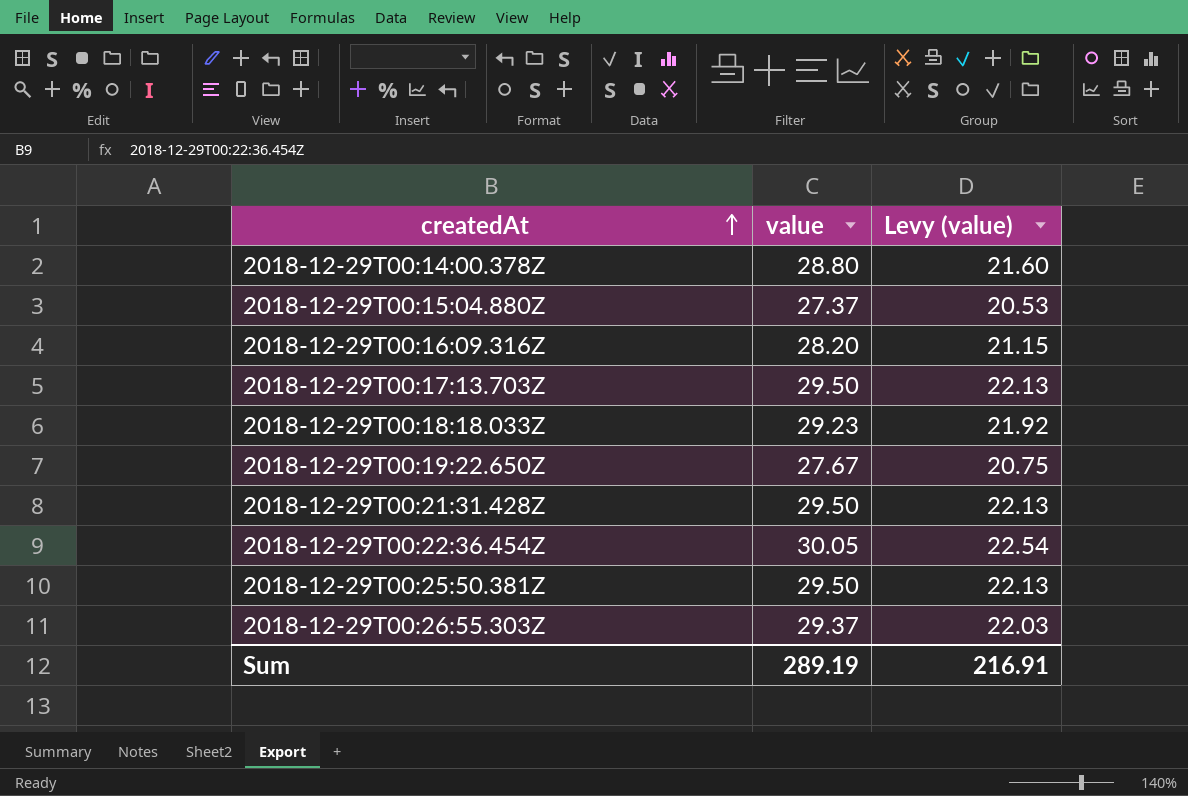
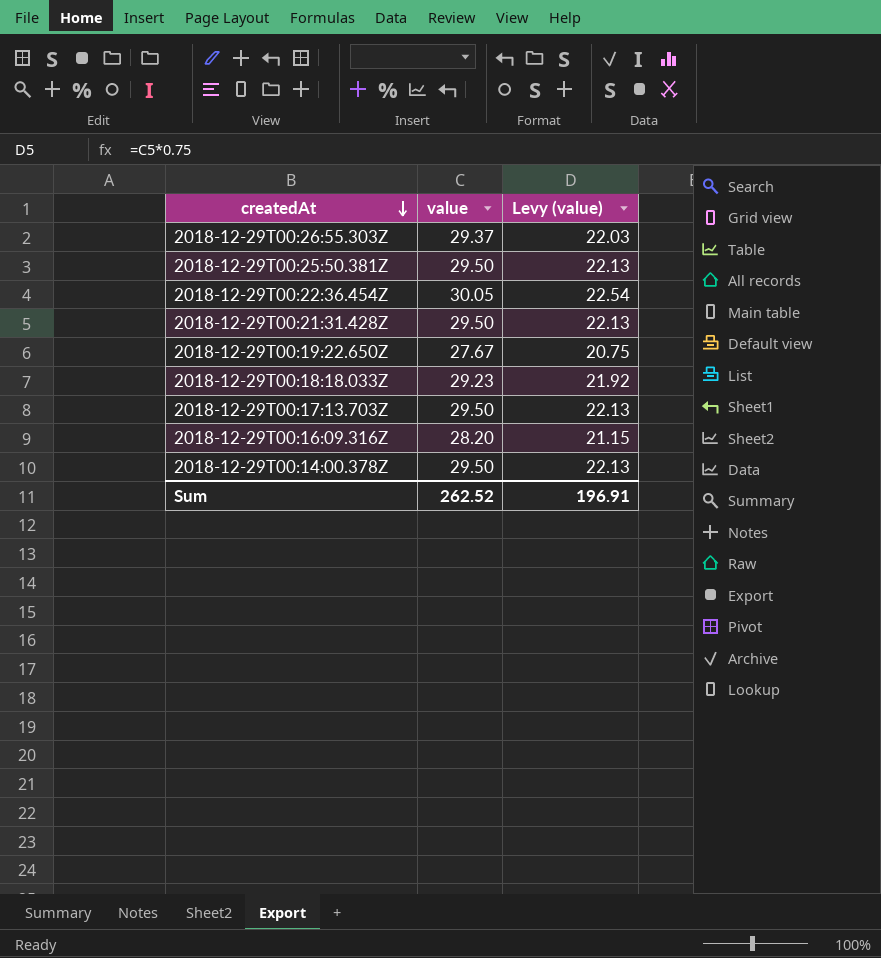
row order: createdAt ascending -> createdAt descending
row 2018-12-29T00:15:04.880Z: 27.37 | 20.53 -> none
2018-12-29T00:14:00.378Z | value: 28.80 -> 29.50
2018-12-29T00:14:00.378Z | Levy (value): 21.60 -> 22.13
Sum | value: 289.19 -> 262.52
Sum | Levy (value): 216.91 -> 196.91

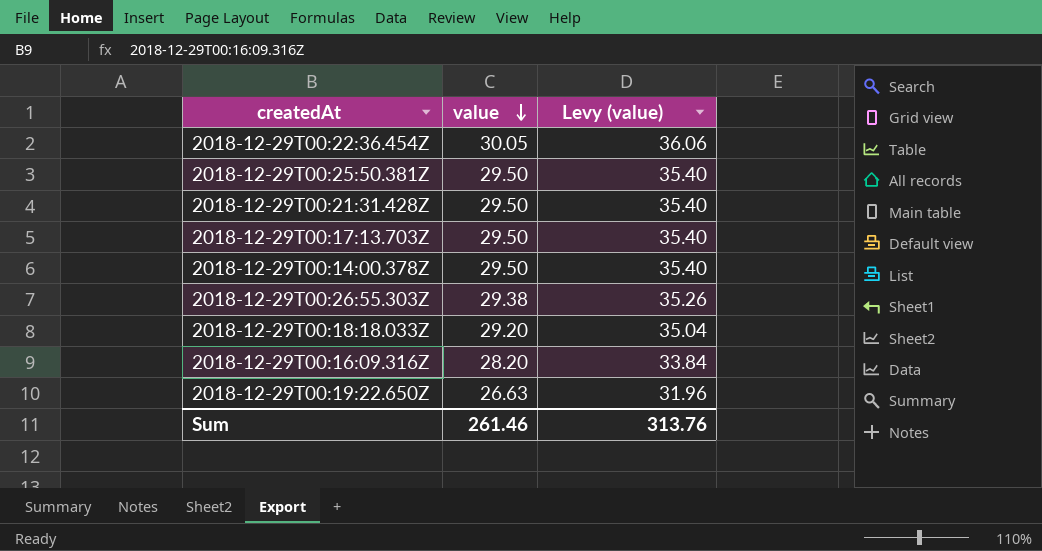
row order: createdAt descending -> value descending
column Levy (value) | formula: [value] * 0.75 -> [value] * 1.2
2018-12-29T00:26:55.303Z | value: 29.37 -> 29.38
2018-12-29T00:18:18.033Z | value: 29.23 -> 29.20
2018-12-29T00:19:22.650Z | value: 27.67 -> 26.63
Sum | value: 262.52 -> 261.46
Sum | Levy (value): 196.91 -> 313.76

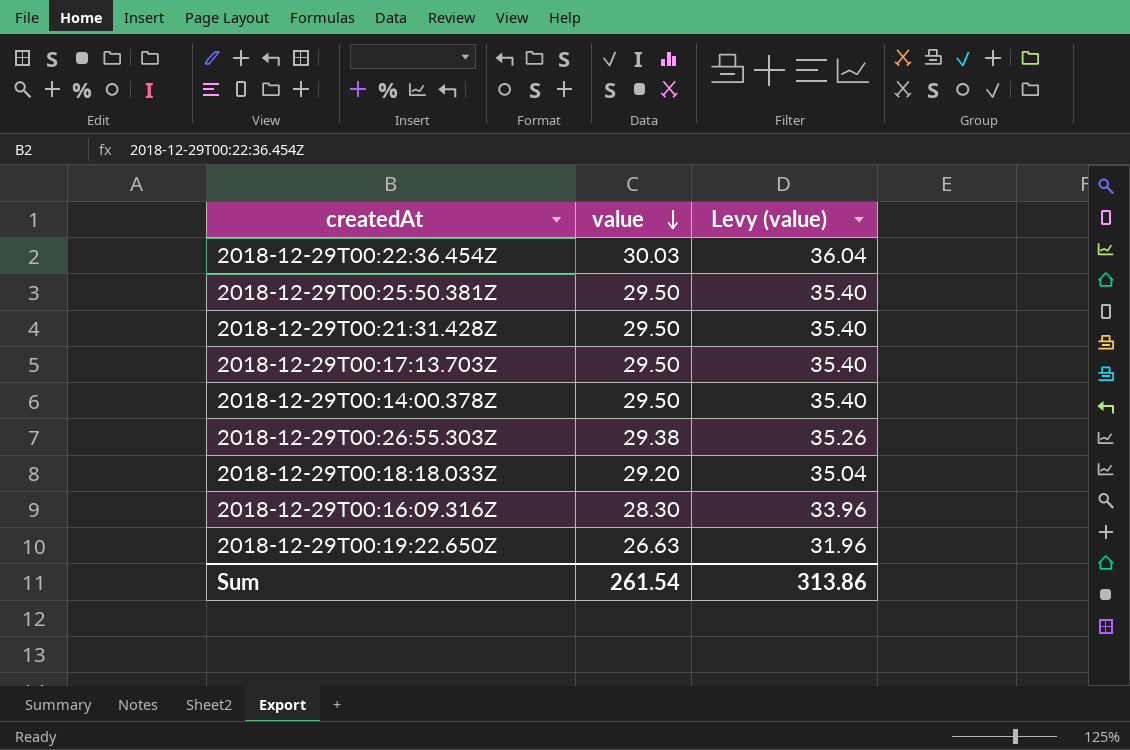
2018-12-29T00:22:36.454Z | value: 30.05 -> 30.03
2018-12-29T00:22:36.454Z | Levy (value): 36.06 -> 36.04
2018-12-29T00:16:09.316Z | value: 28.20 -> 28.30
2018-12-29T00:16:09.316Z | Levy (value): 33.84 -> 33.96
Sum | value: 261.46 -> 261.54
Sum | Levy (value): 313.76 -> 313.86

